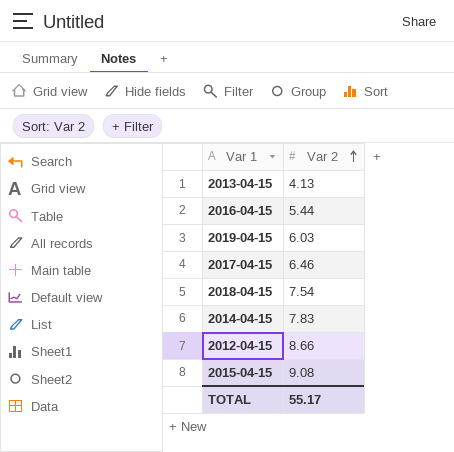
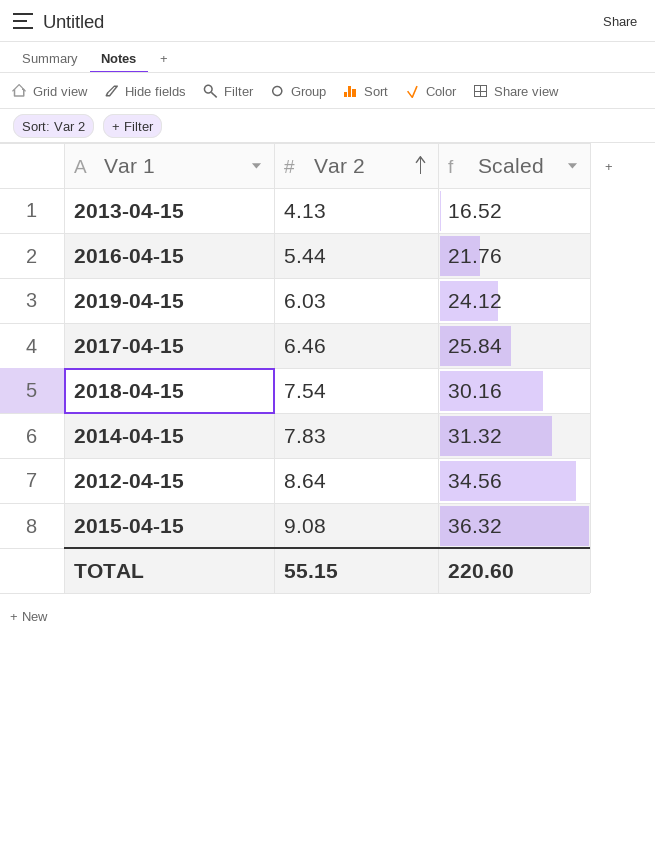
column Scaled | formula: none -> [Var 2] * 4
2012-04-15 | Var 2: 8.66 -> 8.64
TOTAL | Var 2: 55.17 -> 55.15

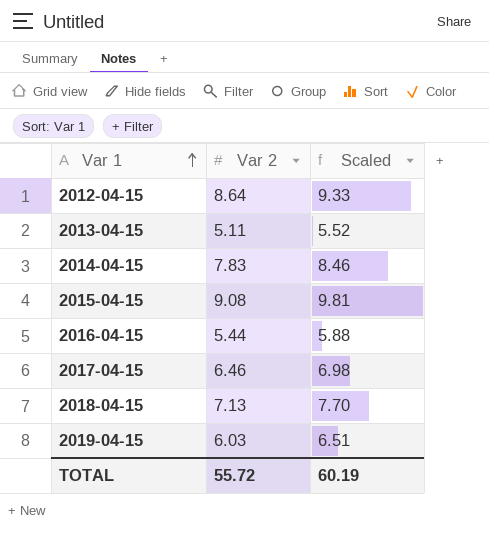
row order: Var 2 ascending -> Var 1 ascending
column Scaled | formula: [Var 2] * 4 -> [Var 2] * 1.08
2013-04-15 | Var 2: 4.13 -> 5.11
2018-04-15 | Var 2: 7.54 -> 7.13
TOTAL | Var 2: 55.15 -> 55.72
TOTAL | Scaled: 220.60 -> 60.19

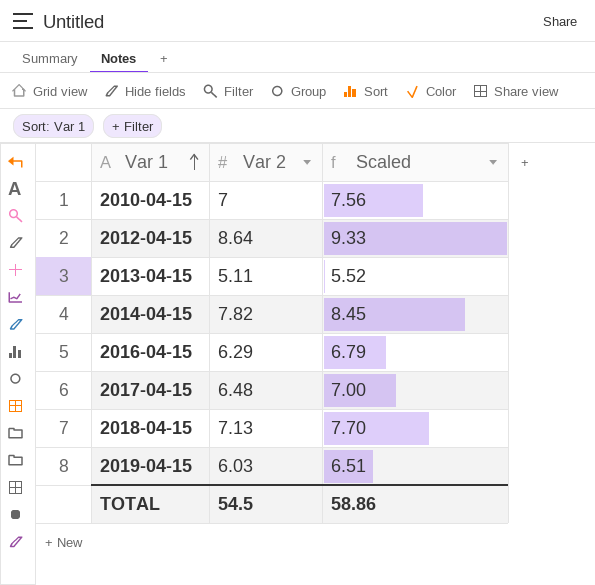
row 2015-04-15: 9.08 | 9.81 -> none
row 2010-04-15: none -> 7 | 7.56
2014-04-15 | Var 2: 7.83 -> 7.82
2014-04-15 | Scaled: 8.46 -> 8.45
2016-04-15 | Var 2: 5.44 -> 6.29
2016-04-15 | Scaled: 5.88 -> 6.79
2017-04-15 | Var 2: 6.46 -> 6.48
2017-04-15 | Scaled: 6.98 -> 7.00
TOTAL | Var 2: 55.72 -> 54.5
TOTAL | Scaled: 60.19 -> 58.86

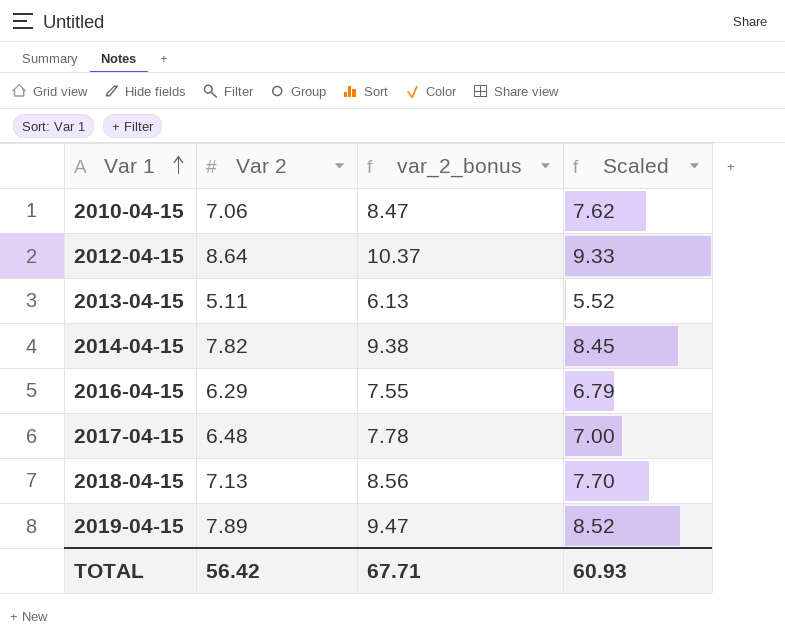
column var_2_bonus | formula: none -> [Var 2] * 1.2
2010-04-15 | Var 2: 7 -> 7.06
2010-04-15 | Scaled: 7.56 -> 7.62
2019-04-15 | Var 2: 6.03 -> 7.89
2019-04-15 | Scaled: 6.51 -> 8.52
TOTAL | Var 2: 54.5 -> 56.42
TOTAL | Scaled: 58.86 -> 60.93

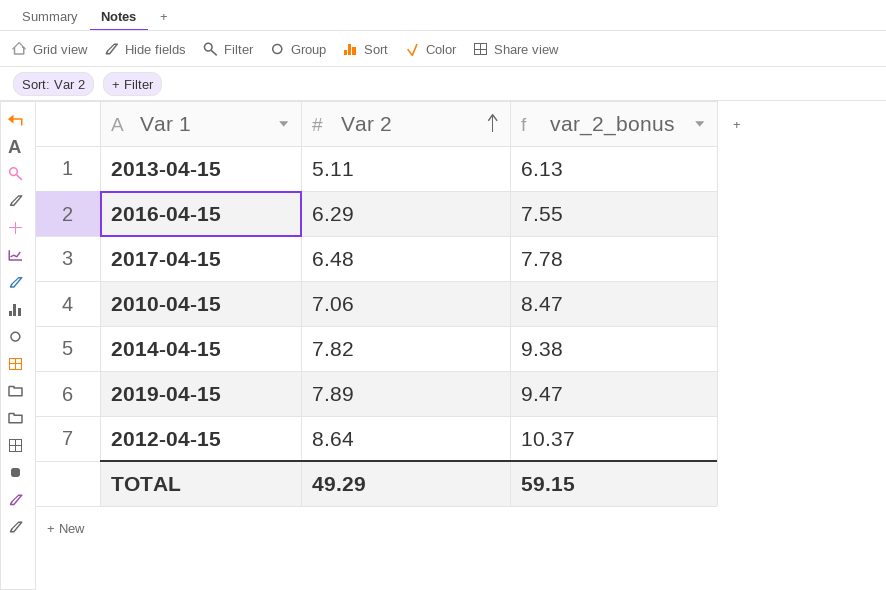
row order: Var 1 ascending -> Var 2 ascending
column Scaled | formula: [Var 2] * 1.08 -> none
row 2018-04-15: 7.13 | 8.56 | 7.70 -> none
TOTAL | Var 2: 56.42 -> 49.29
TOTAL | var_2_bonus: 67.71 -> 59.15

